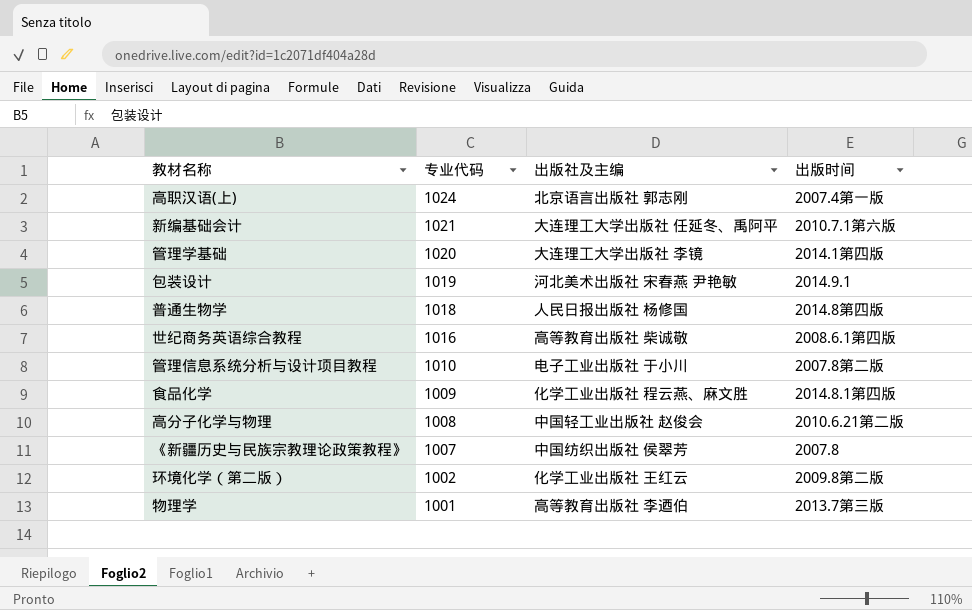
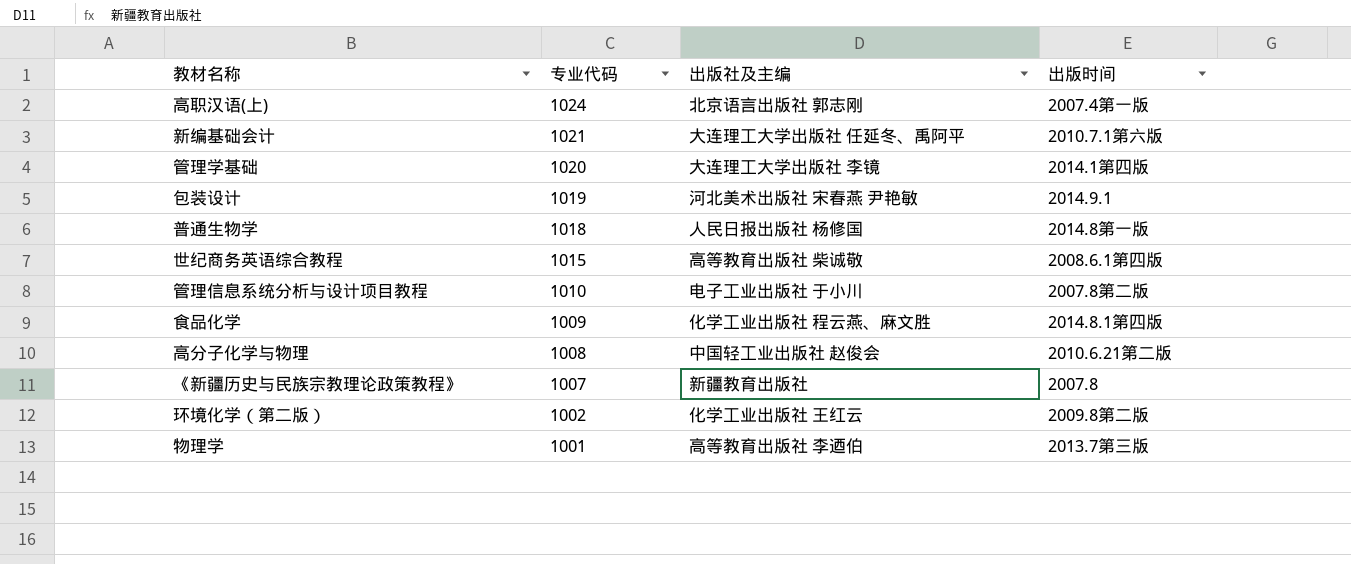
普通生物学 | 出版时间: 2014.8第四版 -> 2014.8第一版
世纪商务英语综合教程 | 专业代码: 1016 -> 1015
《新疆历史与民族宗教理论政策教程》 | 出版社及主编: 中国纺织出版社 侯翠芳 -> 新疆教育出版社

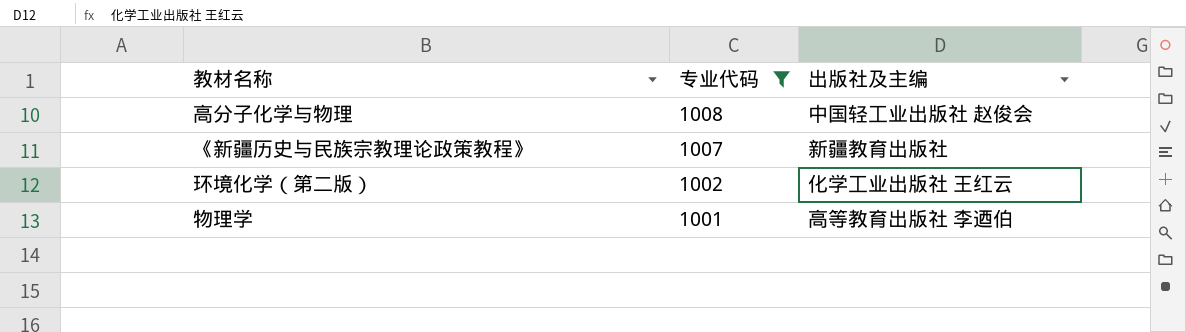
filter: none -> 专业代码 <= 1008
column 出版时间 | position: 4 -> none

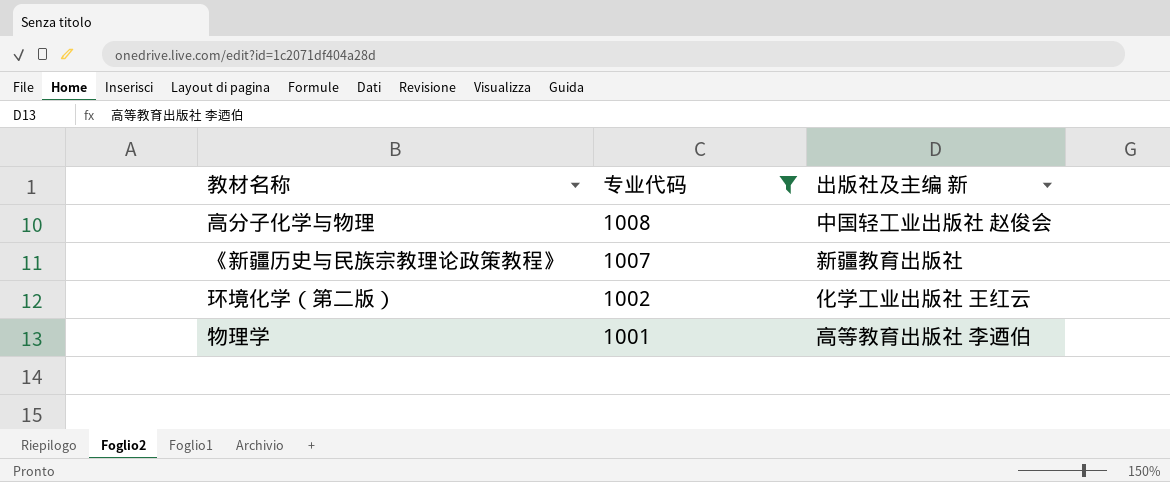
column name: 出版社及主编 -> 出版社及主编 新

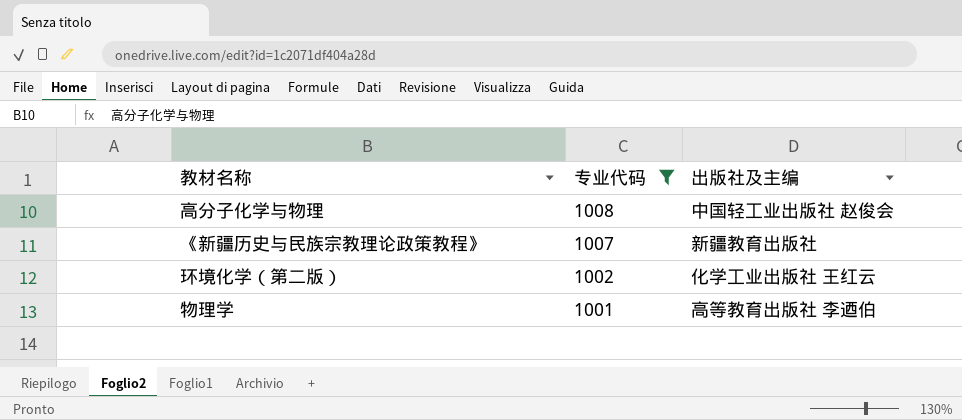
column name: 出版社及主编 新 -> 出版社及主编

